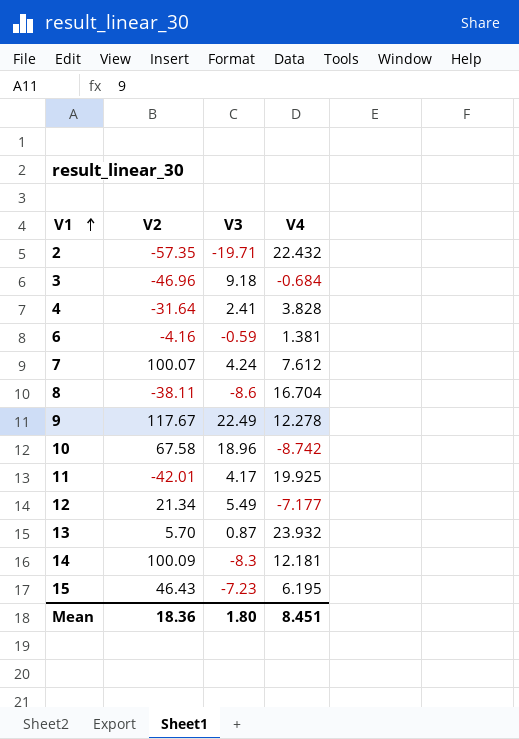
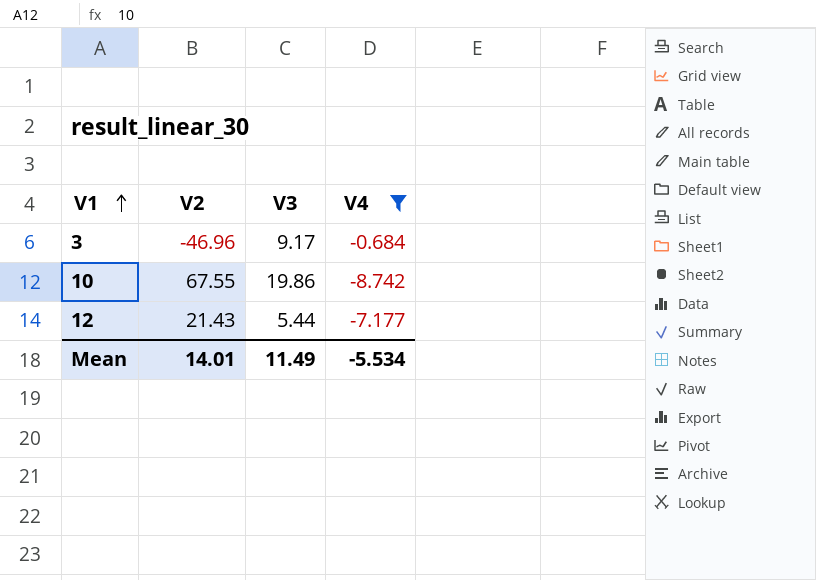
filter: none -> V4 <= -0.684
3 | V3: 9.18 -> 9.17
10 | V2: 67.58 -> 67.55
10 | V3: 18.96 -> 19.86
12 | V2: 21.34 -> 21.43
12 | V3: 5.49 -> 5.44
Mean | V2: 18.36 -> 14.01
Mean | V3: 1.80 -> 11.49
Mean | V4: 8.451 -> -5.534

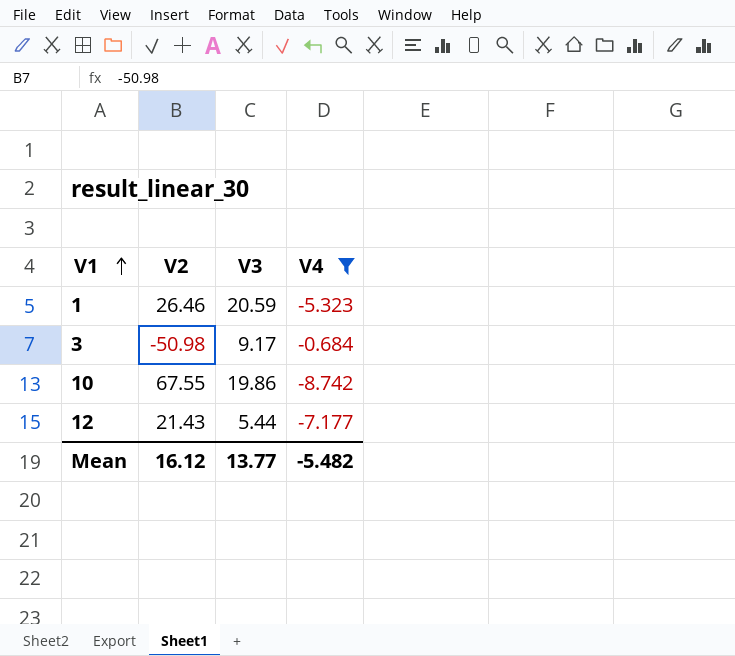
row 1: none -> 26.46 | 20.59 | -5.323
3 | V2: -46.96 -> -50.98
Mean | V2: 14.01 -> 16.12
Mean | V3: 11.49 -> 13.77
Mean | V4: -5.534 -> -5.482

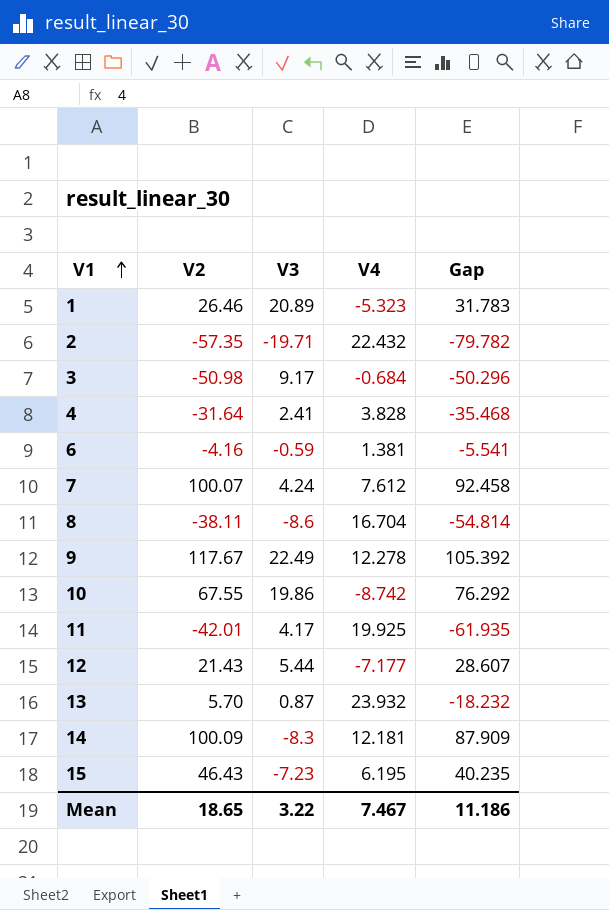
filter: V4 <= -0.684 -> none
column Gap | formula: none -> [V2] - [V4]
1 | V3: 20.59 -> 20.89
Mean | V2: 16.12 -> 18.65
Mean | V3: 13.77 -> 3.22
Mean | V4: -5.482 -> 7.467

